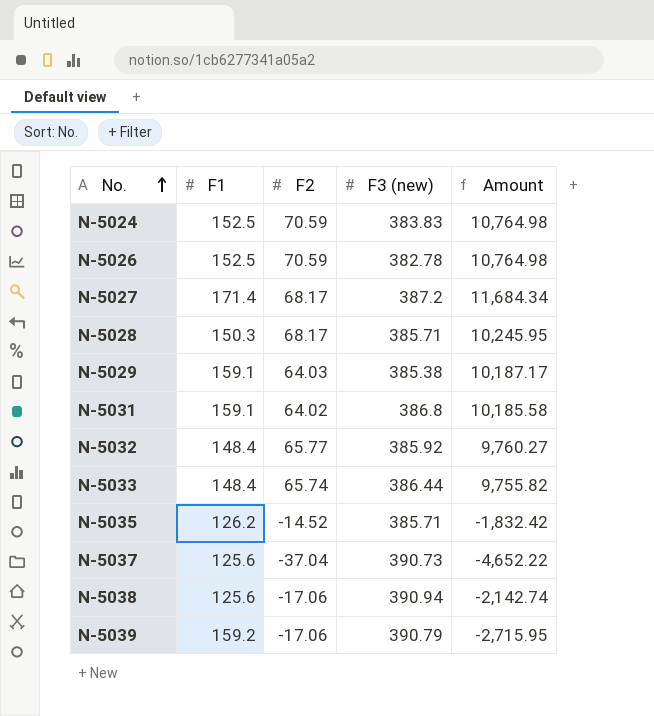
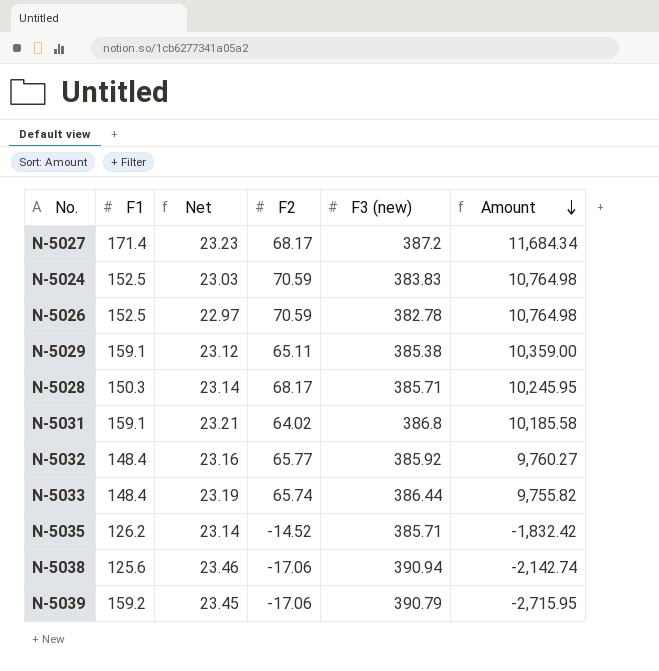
row order: No. ascending -> Amount descending
column Net | formula: none -> [F3 (new)] * 0.06
row N-5037: 125.6 | -37.04 | 390.73 | -4,652.22 -> none
N-5029 | F2: 64.03 -> 65.11
N-5029 | Amount: 10,187.17 -> 10,359.00

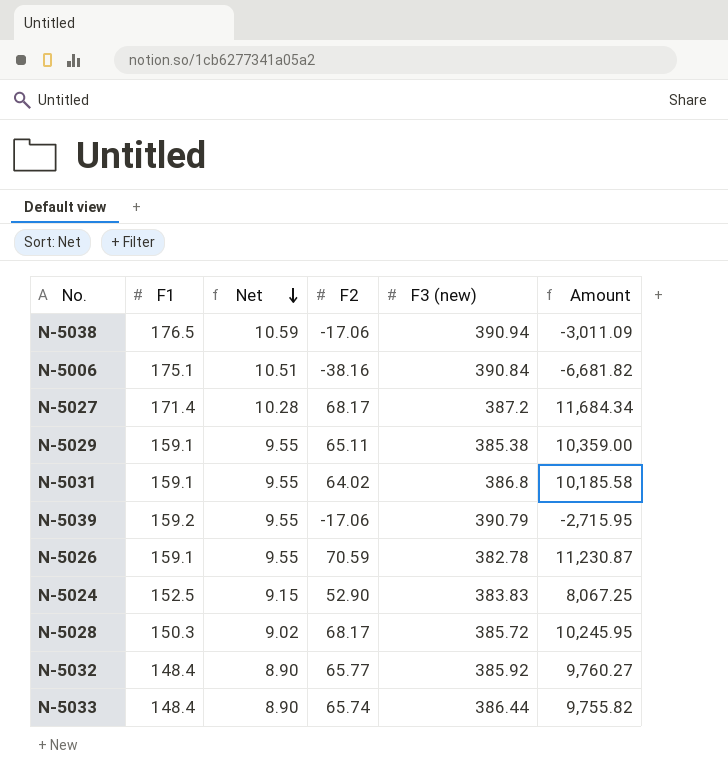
row order: Amount descending -> Net descending
column Net | formula: [F3 (new)] * 0.06 -> [F1] * 0.06
row N-5035: 126.2 | 23.14 | -14.52 | 385.71 | -1,832.42 -> none
N-5038 | F1: 125.6 -> 176.5
N-5038 | Amount: -2,142.74 -> -3,011.09
row N-5006: none -> 175.1 | 10.51 | -38.16 | 390.84 | -6,681.82
N-5026 | F1: 152.5 -> 159.1
N-5026 | Amount: 10,764.98 -> 11,230.87
N-5024 | F2: 70.59 -> 52.90
N-5024 | Amount: 10,764.98 -> 8,067.25
N-5028 | F3 (new): 385.71 -> 385.72

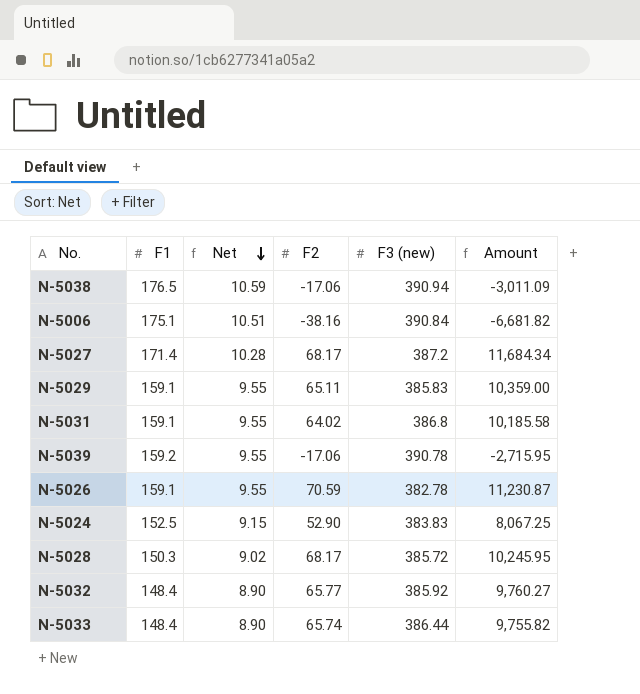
N-5029 | F3 (new): 385.38 -> 385.83
N-5039 | F3 (new): 390.79 -> 390.78

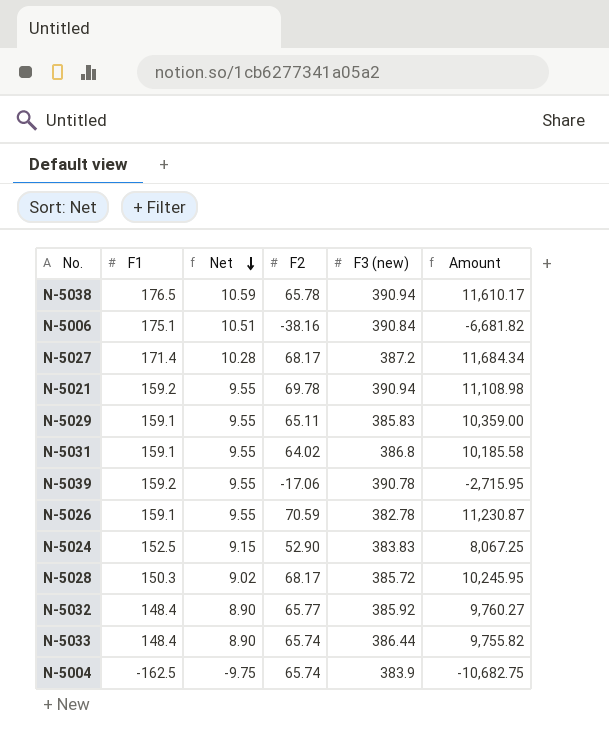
N-5038 | F2: -17.06 -> 65.78
N-5038 | Amount: -3,011.09 -> 11,610.17
row N-5021: none -> 159.2 | 9.55 | 69.78 | 390.94 | 11,108.98
row N-5004: none -> -162.5 | -9.75 | 65.74 | 383.9 | -10,682.75

